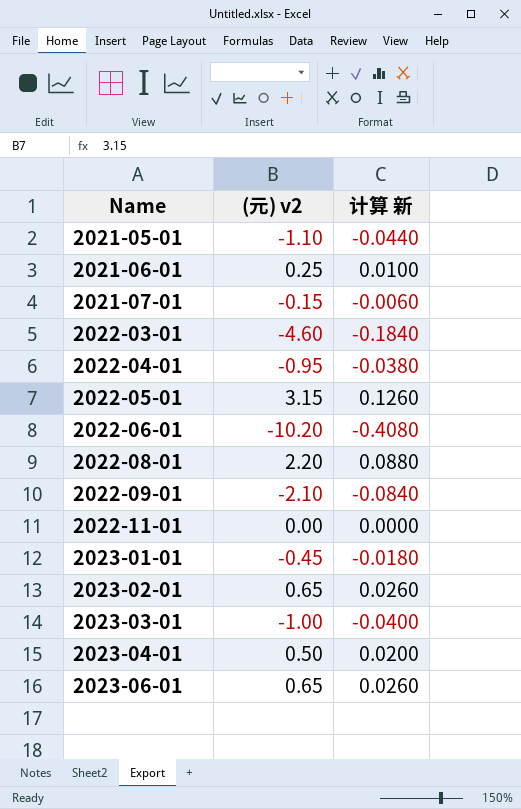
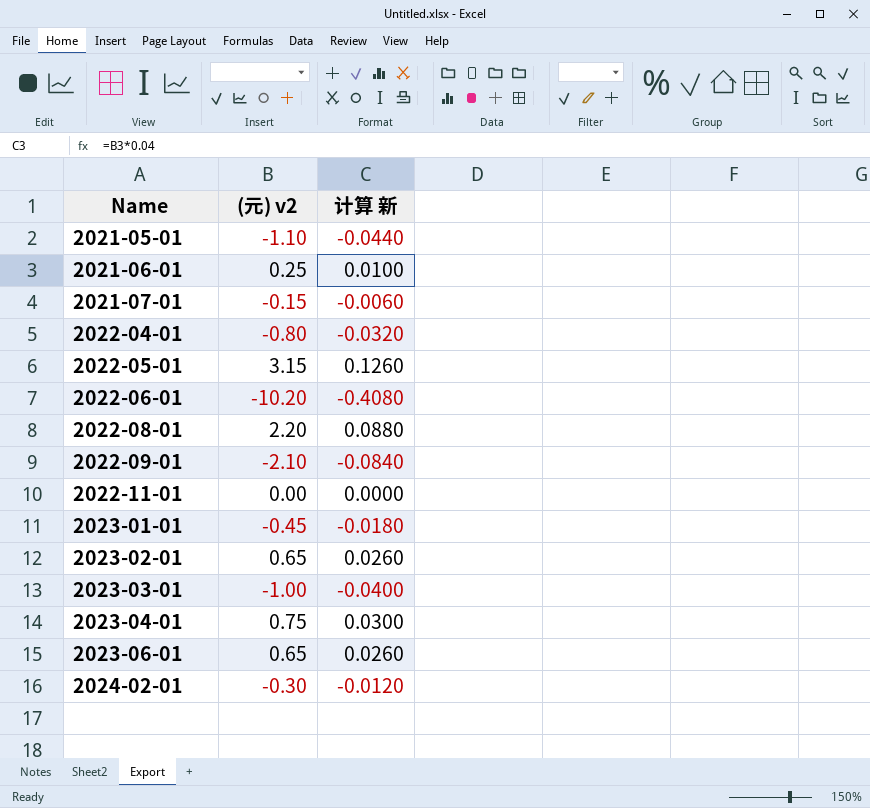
row 2022-03-01: -4.60 | -0.1840 -> none
2022-04-01 | (元) v2: -0.95 -> -0.80
2022-04-01 | 计算 新: -0.0380 -> -0.0320
2023-04-01 | (元) v2: 0.50 -> 0.75
2023-04-01 | 计算 新: 0.0200 -> 0.0300
row 2024-02-01: none -> -0.30 | -0.0120

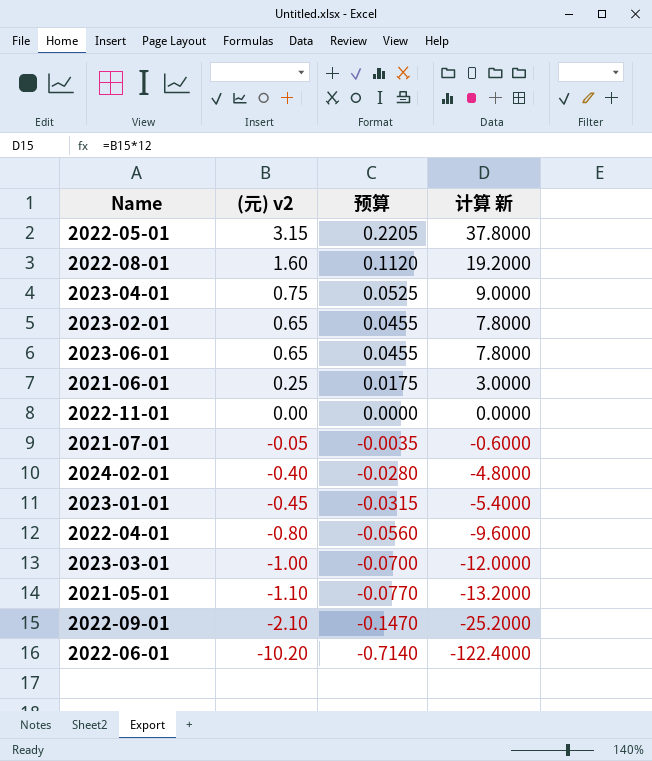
row order: Name ascending -> (元) v2 descending
column 预算 | formula: none -> [(元) v2] * 0.07
column 计算 新 | formula: [(元) v2] * 0.04 -> [(元) v2] * 12
2022-08-01 | (元) v2: 2.20 -> 1.60
2021-07-01 | (元) v2: -0.15 -> -0.05
2024-02-01 | (元) v2: -0.30 -> -0.40

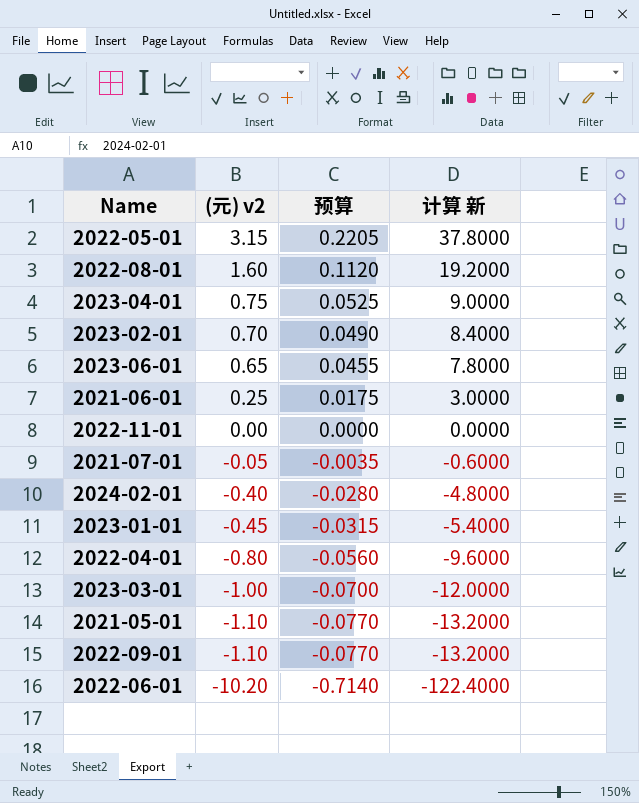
2023-02-01 | (元) v2: 0.65 -> 0.70
2023-02-01 | 预算: 0.0455 -> 0.0490
2023-02-01 | 计算 新: 7.8000 -> 8.4000
2022-09-01 | (元) v2: -2.10 -> -1.10
2022-09-01 | 预算: -0.1470 -> -0.0770
2022-09-01 | 计算 新: -25.2000 -> -13.2000

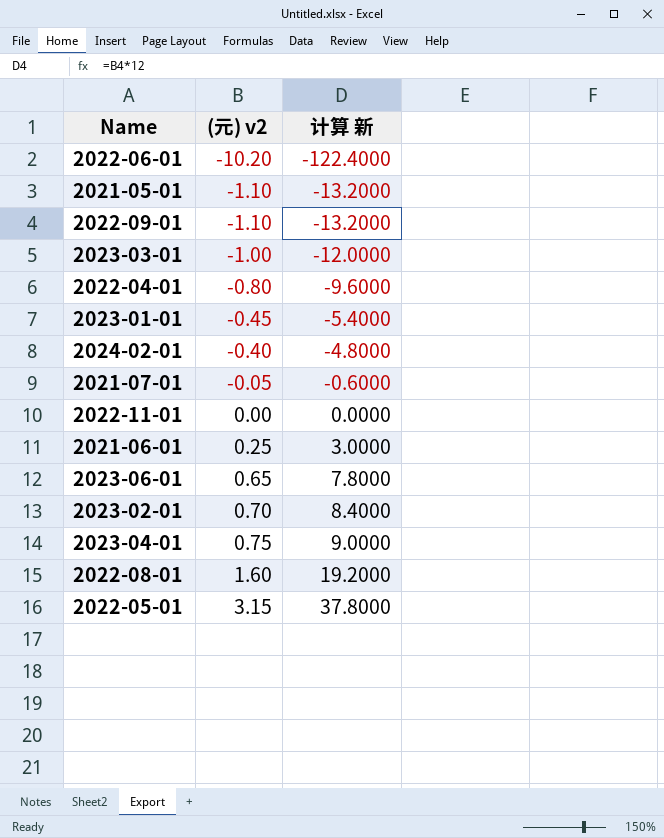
row order: (元) v2 descending -> (元) v2 ascending
column 预算 | formula: [(元) v2] * 0.07 -> none

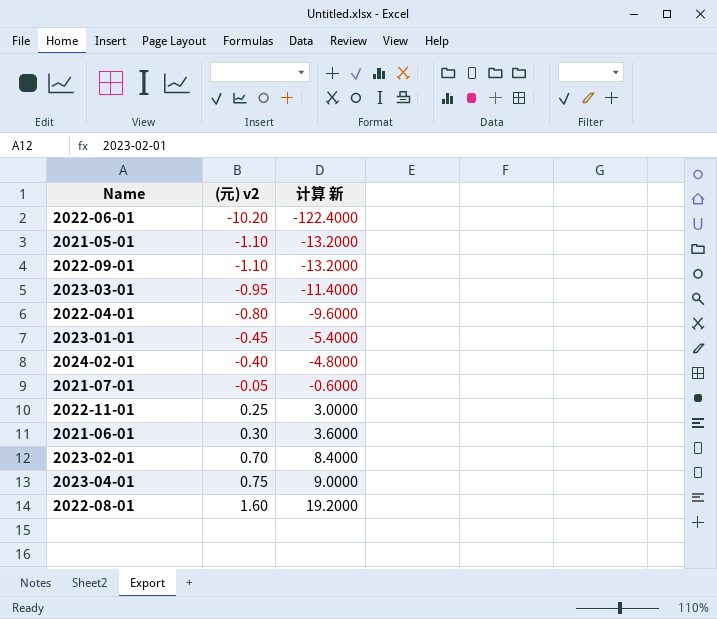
row 2023-06-01: 0.65 | 7.8000 -> none
row 2022-05-01: 3.15 | 37.8000 -> none
2023-03-01 | (元) v2: -1.00 -> -0.95
2023-03-01 | 计算 新: -12.0000 -> -11.4000
2022-11-01 | (元) v2: 0.00 -> 0.25
2022-11-01 | 计算 新: 0.0000 -> 3.0000
2021-06-01 | (元) v2: 0.25 -> 0.30
2021-06-01 | 计算 新: 3.0000 -> 3.6000

